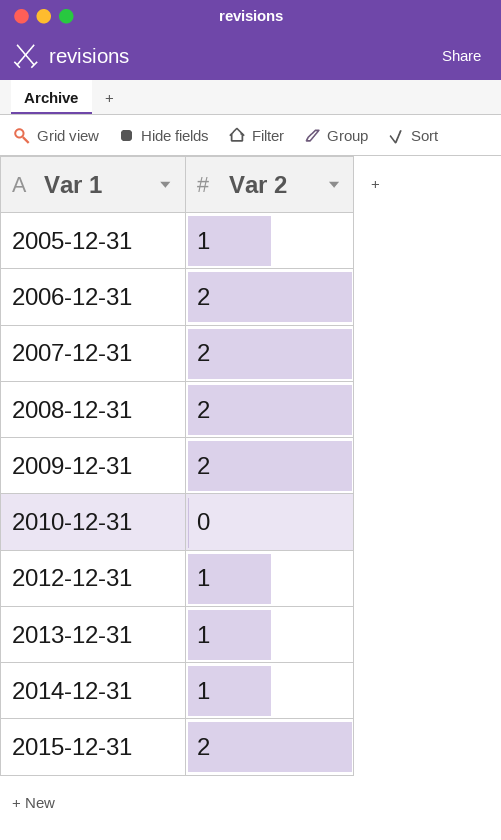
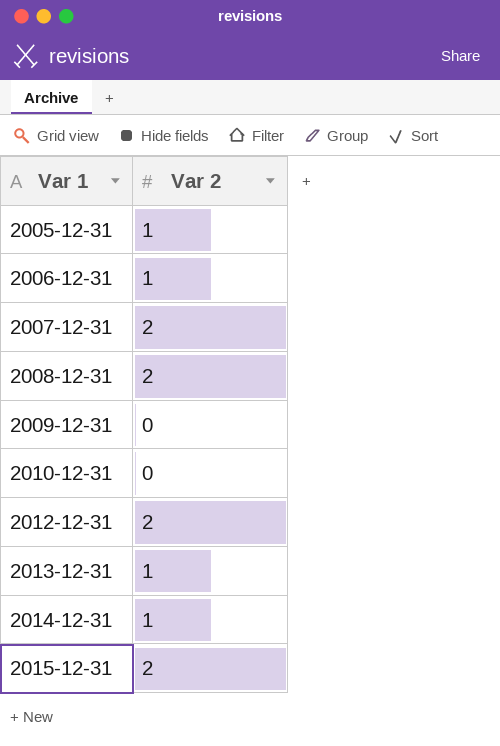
2006-12-31 | Var 2: 2 -> 1
2009-12-31 | Var 2: 2 -> 0
2012-12-31 | Var 2: 1 -> 2

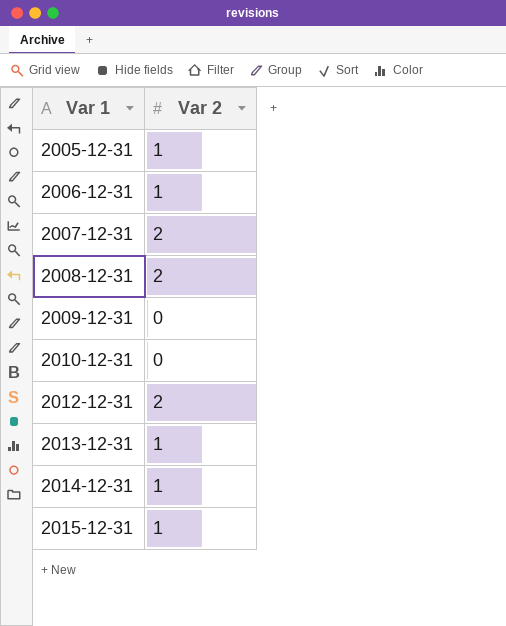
2015-12-31 | Var 2: 2 -> 1

